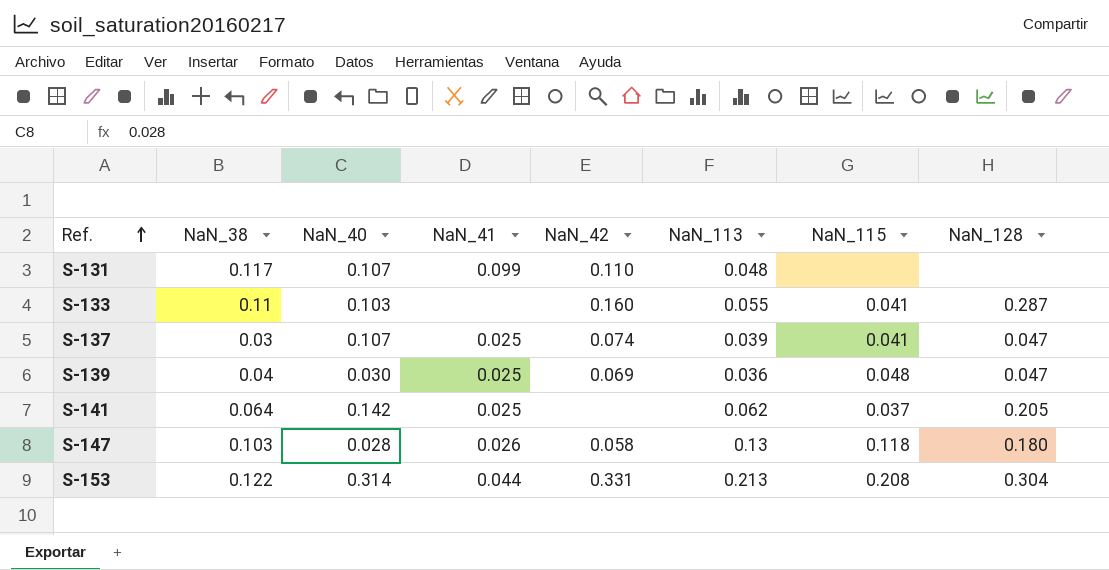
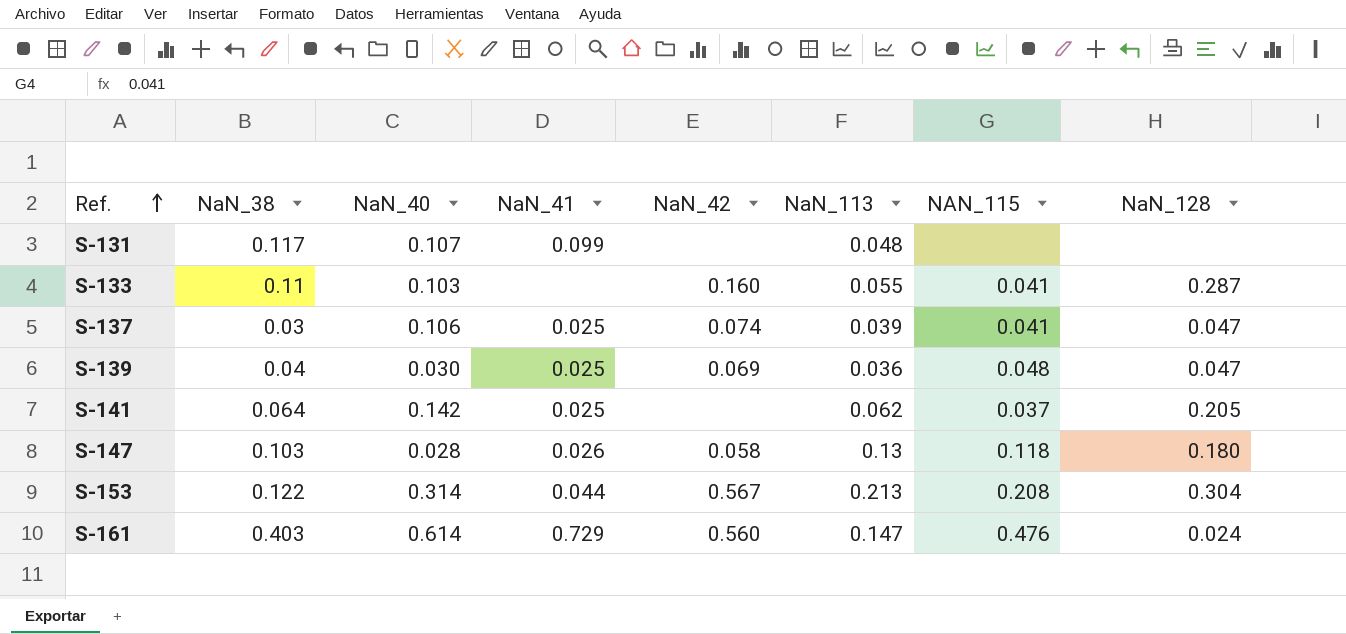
column name: NaN_115 -> NAN_115
S-131 | NaN_42: 0.110 -> none
S-137 | NaN_40: 0.107 -> 0.106
S-153 | NaN_42: 0.331 -> 0.567
row S-161: none -> 0.403 | 0.614 | 0.729 | 0.560 | 0.147 | 0.476 | 0.024

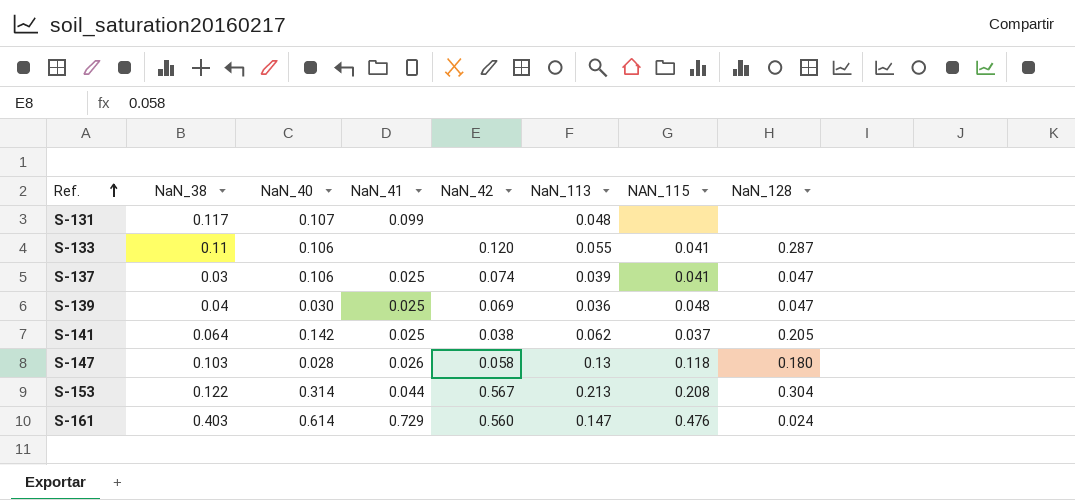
S-133 | NaN_40: 0.103 -> 0.106
S-133 | NaN_42: 0.160 -> 0.120
S-141 | NaN_42: none -> 0.038

